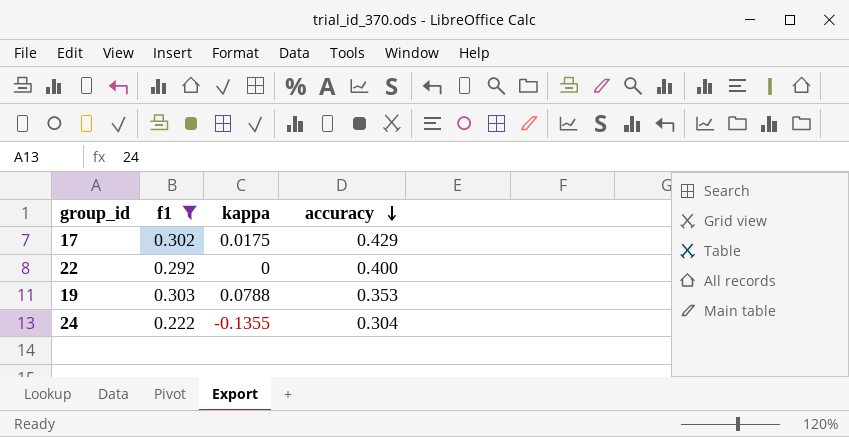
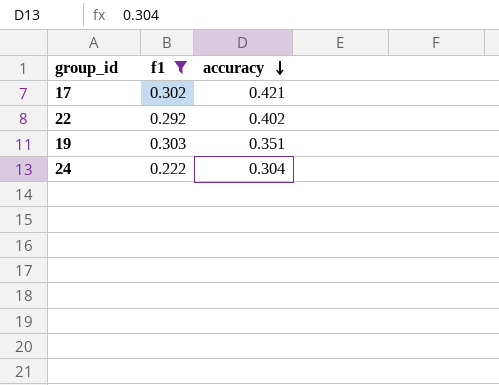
column kappa | position: 3 -> none
17 | accuracy: 0.429 -> 0.421
22 | accuracy: 0.400 -> 0.402
19 | accuracy: 0.353 -> 0.351

